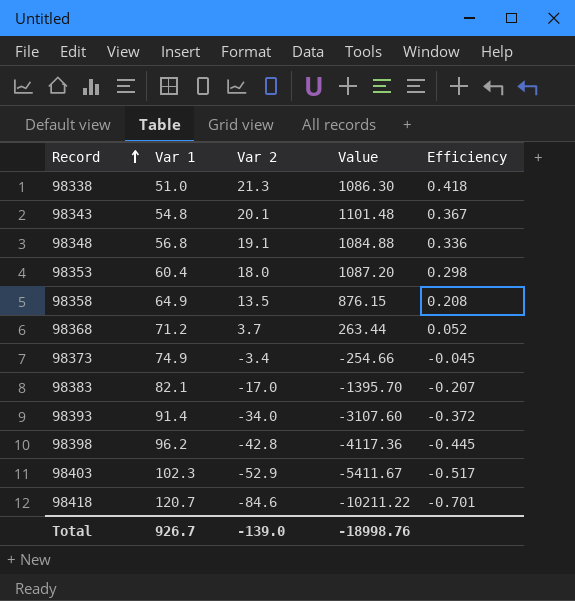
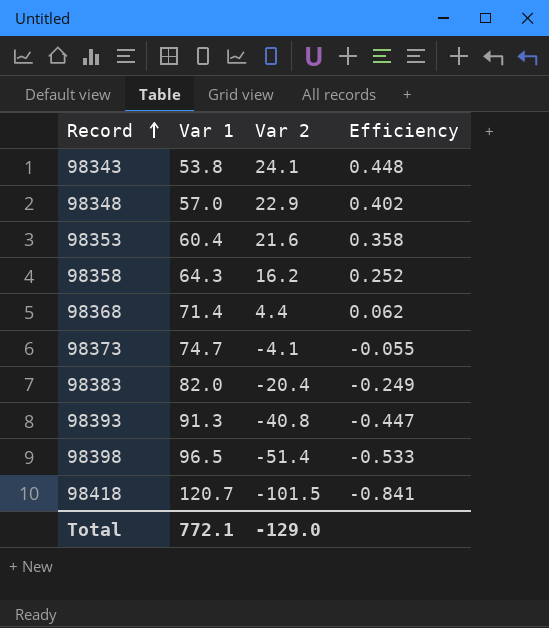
column Value | formula: [Var 1] * [Var 2] -> none
row 98338: 51.0 | 21.3 | 1086.30 | 0.418 -> none
row 98403: 102.3 | -52.9 | -5411.67 | -0.517 -> none
98343 | Var 1: 54.8 -> 53.8
98343 | Var 2: 20.1 -> 24.1
98343 | Efficiency: 0.367 -> 0.448
98348 | Var 1: 56.8 -> 57.0
98348 | Var 2: 19.1 -> 22.9
98348 | Efficiency: 0.336 -> 0.402
98353 | Var 2: 18.0 -> 21.6
98353 | Efficiency: 0.298 -> 0.358
98358 | Var 1: 64.9 -> 64.3
98358 | Var 2: 13.5 -> 16.2
98358 | Efficiency: 0.208 -> 0.252
98368 | Var 1: 71.2 -> 71.4
98368 | Var 2: 3.7 -> 4.4
98368 | Efficiency: 0.052 -> 0.062
98373 | Var 1: 74.9 -> 74.7
98373 | Var 2: -3.4 -> -4.1
98373 | Efficiency: -0.045 -> -0.055
98383 | Var 1: 82.1 -> 82.0
98383 | Var 2: -17.0 -> -20.4
98383 | Efficiency: -0.207 -> -0.249
98393 | Var 1: 91.4 -> 91.3
98393 | Var 2: -34.0 -> -40.8
98393 | Efficiency: -0.372 -> -0.447
98398 | Var 1: 96.2 -> 96.5
98398 | Var 2: -42.8 -> -51.4
98398 | Efficiency: -0.445 -> -0.533
98418 | Var 2: -84.6 -> -101.5
98418 | Efficiency: -0.701 -> -0.841
Total | Var 1: 926.7 -> 772.1
Total | Var 2: -139.0 -> -129.0

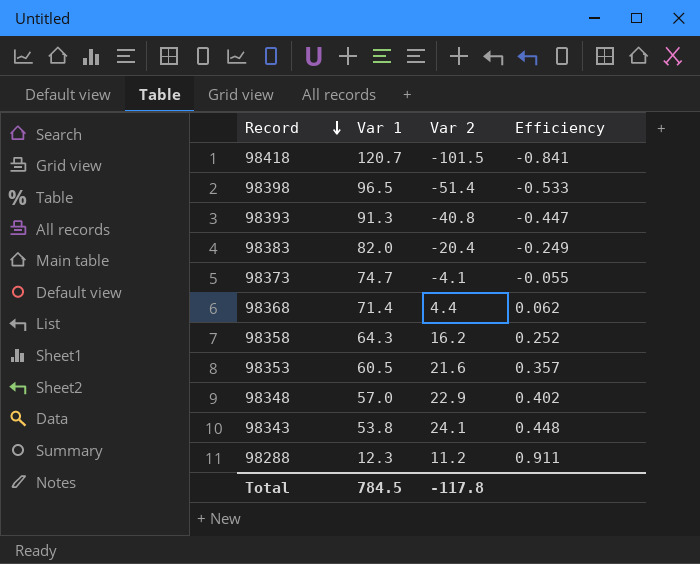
row order: Record ascending -> Record descending
98353 | Var 1: 60.4 -> 60.5
98353 | Efficiency: 0.358 -> 0.357
row 98288: none -> 12.3 | 11.2 | 0.911
Total | Var 1: 772.1 -> 784.5
Total | Var 2: -129.0 -> -117.8

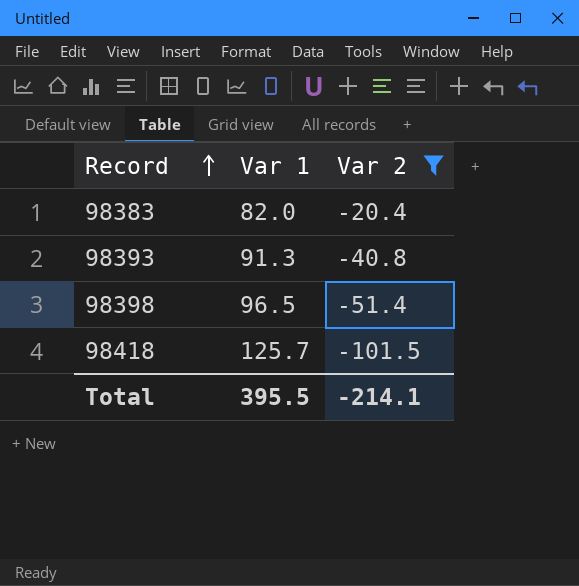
filter: none -> Var 2 <= -20.4
row order: Record descending -> Record ascending
column Efficiency | formula: [Var 2] / [Var 1] -> none
98418 | Var 1: 120.7 -> 125.7
Total | Var 1: 784.5 -> 395.5
Total | Var 2: -117.8 -> -214.1

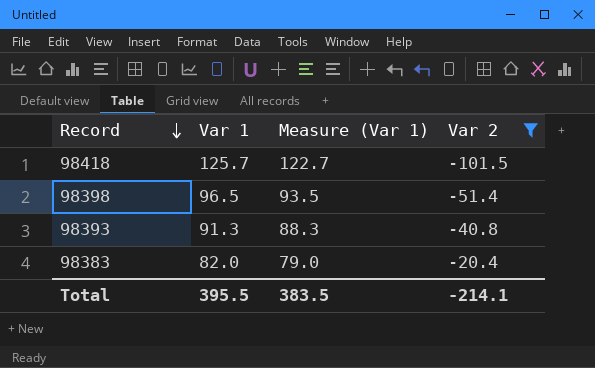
row order: Record ascending -> Record descending
column Measure (Var 1) | formula: none -> [Var 1] - 3

